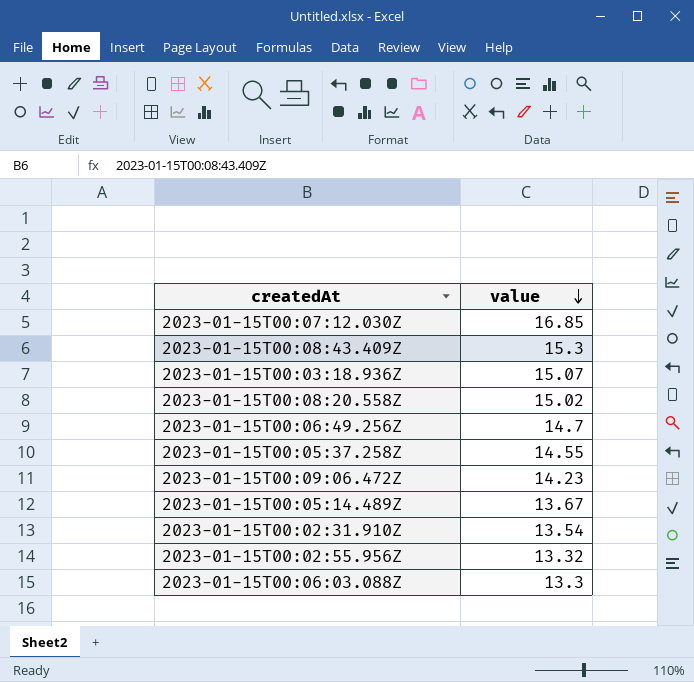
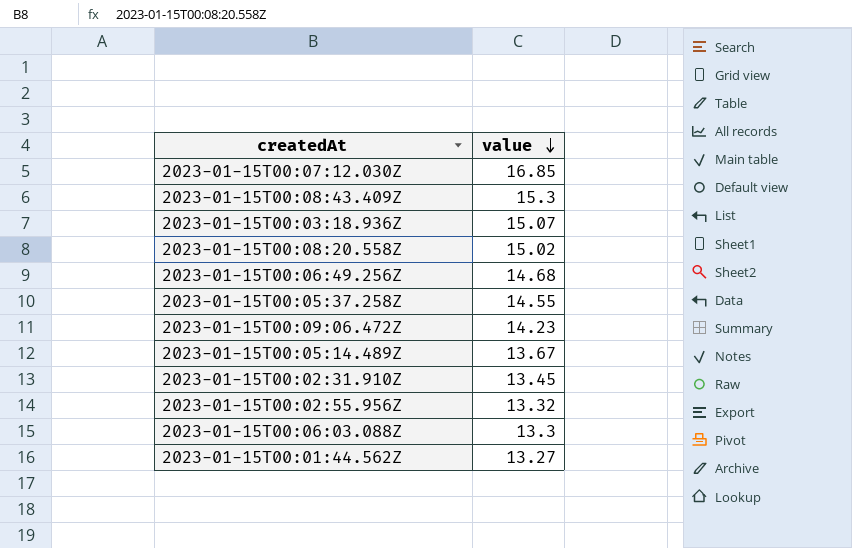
2023-01-15T00:06:49.256Z | value: 14.7 -> 14.68
2023-01-15T00:02:31.910Z | value: 13.54 -> 13.45
row 2023-01-15T00:01:44.562Z: none -> 13.27

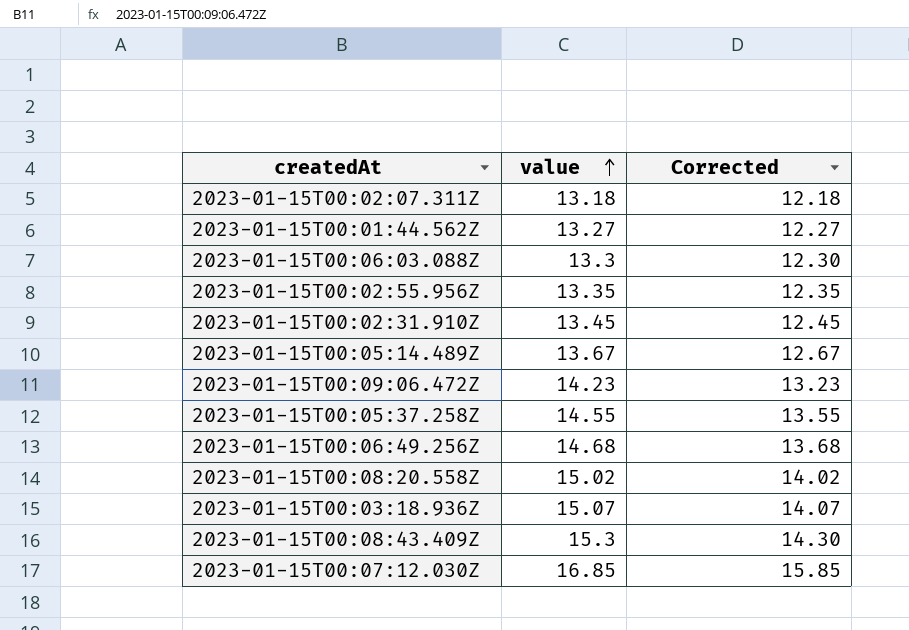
row order: value descending -> value ascending
column Corrected | formula: none -> [value] - 1
row 2023-01-15T00:02:07.311Z: none -> 13.18 | 12.18
2023-01-15T00:02:55.956Z | value: 13.32 -> 13.35

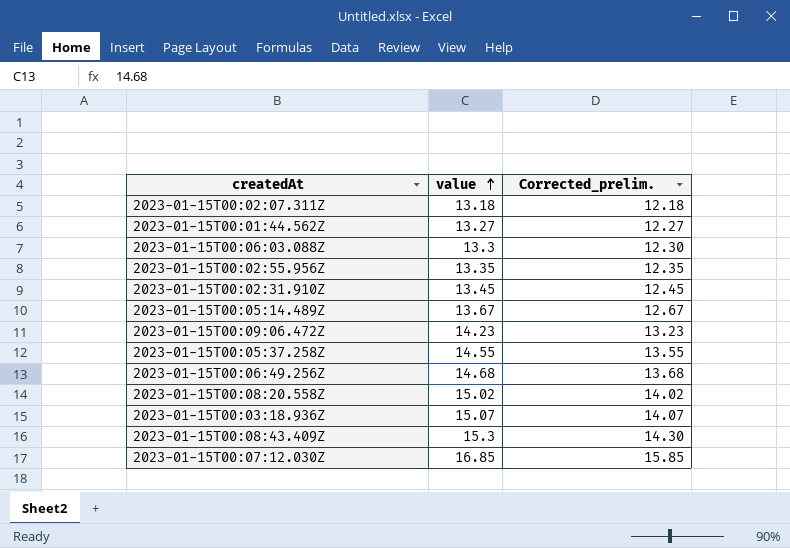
column name: Corrected -> Corrected_prelim.

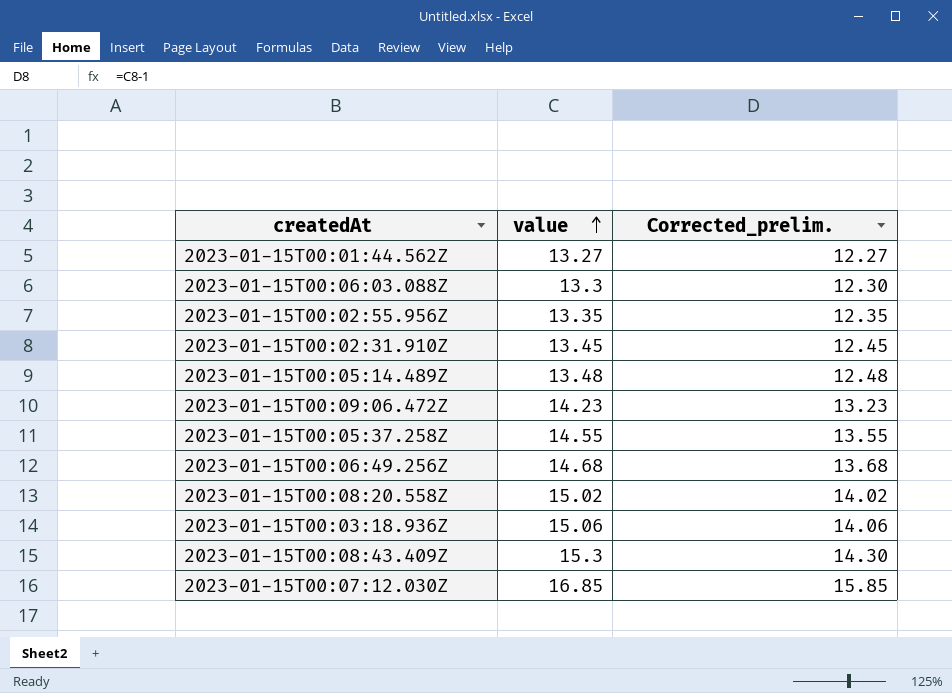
row 2023-01-15T00:02:07.311Z: 13.18 | 12.18 -> none
2023-01-15T00:05:14.489Z | value: 13.67 -> 13.48
2023-01-15T00:05:14.489Z | Corrected_prelim.: 12.67 -> 12.48
2023-01-15T00:03:18.936Z | value: 15.07 -> 15.06
2023-01-15T00:03:18.936Z | Corrected_prelim.: 14.07 -> 14.06

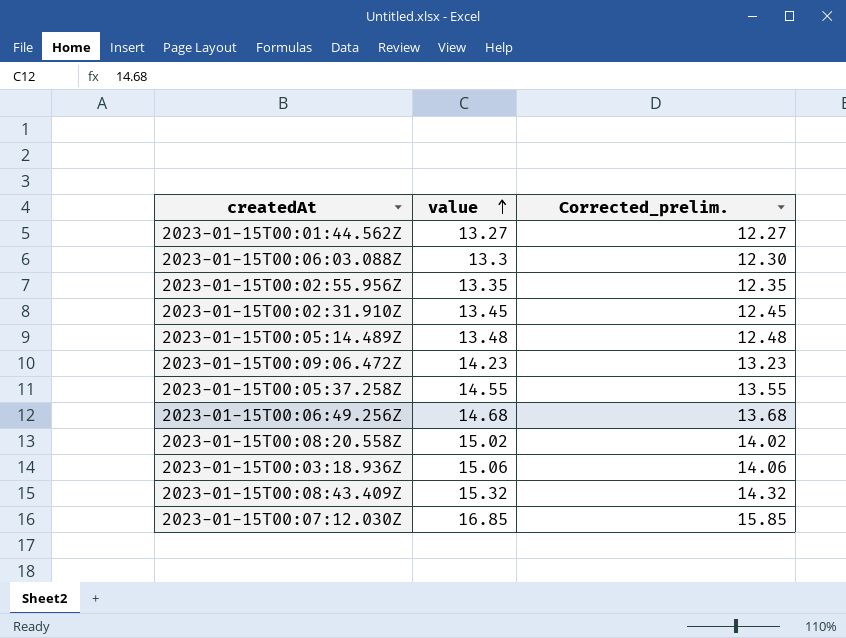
2023-01-15T00:08:43.409Z | value: 15.3 -> 15.32
2023-01-15T00:08:43.409Z | Corrected_prelim.: 14.30 -> 14.32

